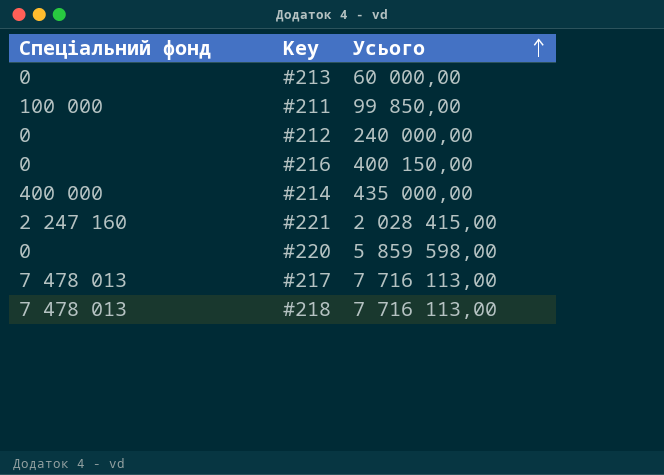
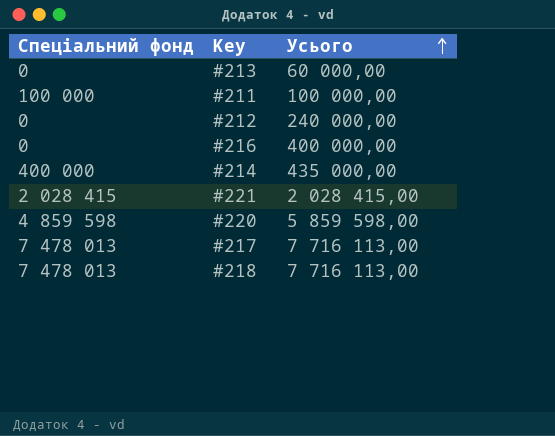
#211 | Усього: 99 850,00 -> 100 000,00
#216 | Усього: 400 150,00 -> 400 000,00
#221 | Спеціальний фонд: 2 247 160 -> 2 028 415
#220 | Спеціальний фонд: 0 -> 4 859 598

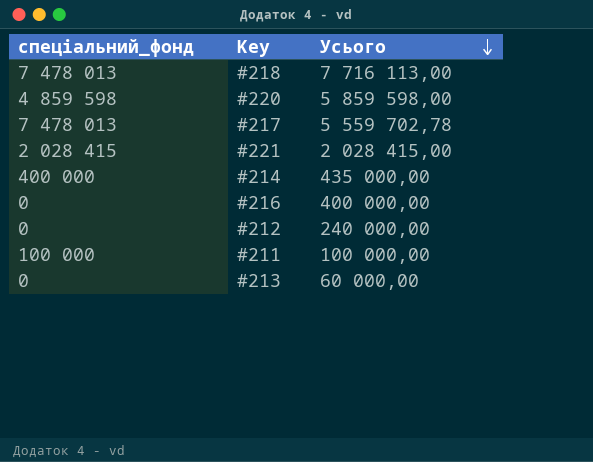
row order: Усього ascending -> Усього descending
column name: Спеціальний фонд -> спеціальний_фонд
#217 | Усього: 7 716 113,00 -> 5 559 702,78

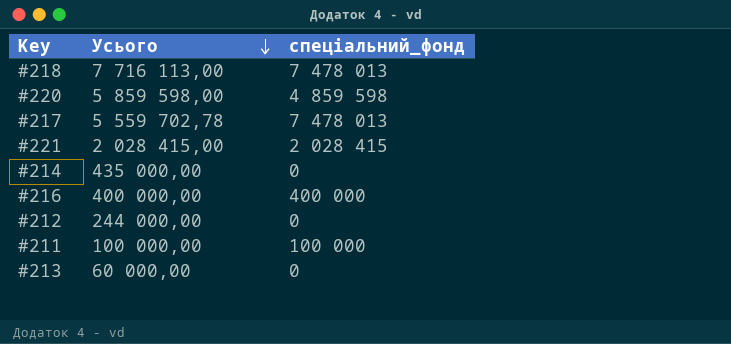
column спеціальний_фонд | position: 1 -> 3
#214 | спеціальний_фонд: 400 000 -> 0
#216 | спеціальний_фонд: 0 -> 400 000
#212 | Усього: 240 000,00 -> 244 000,00

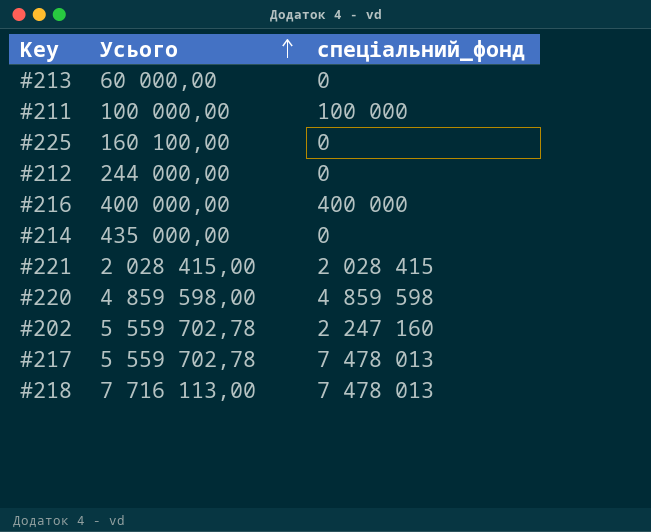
row order: Усього descending -> Усього ascending
row #225: none -> 160 100,00 | 0
#220 | Усього: 5 859 598,00 -> 4 859 598,00
row #202: none -> 5 559 702,78 | 2 247 160

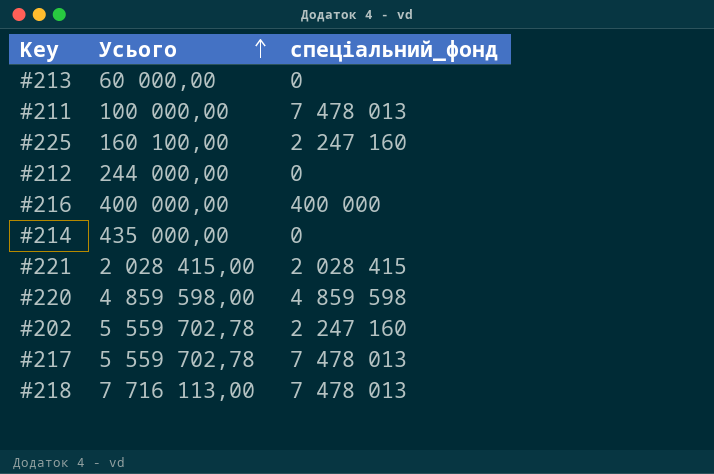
#211 | спеціальний_фонд: 100 000 -> 7 478 013
#225 | спеціальний_фонд: 0 -> 2 247 160

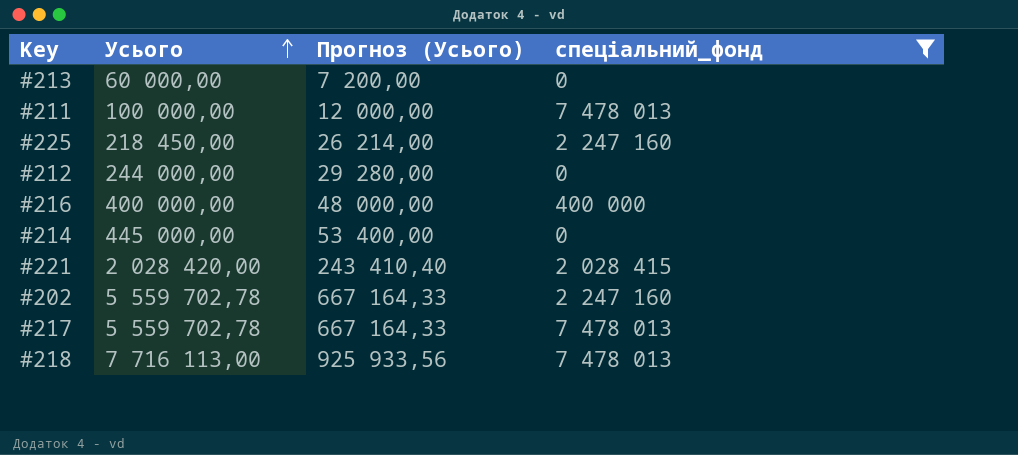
filter: none -> спеціальний_фонд != 4 859 598
column Прогноз (Усього) | formula: none -> [Усього] * 0,12
#225 | Усього: 160 100,00 -> 218 450,00
#214 | Усього: 435 000,00 -> 445 000,00
#221 | Усього: 2 028 415,00 -> 2 028 420,00

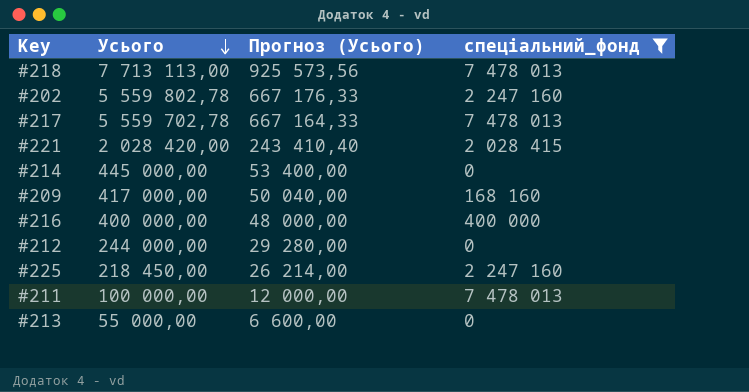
row order: Усього ascending -> Усього descending
#218 | Усього: 7 716 113,00 -> 7 713 113,00
#218 | Прогноз (Усього): 925 933,56 -> 925 573,56
#202 | Усього: 5 559 702,78 -> 5 559 802,78
#202 | Прогноз (Усього): 667 164,33 -> 667 176,33
row #209: none -> 417 000,00 | 50 040,00 | 168 160
#213 | Усього: 60 000,00 -> 55 000,00
#213 | Прогноз (Усього): 7 200,00 -> 6 600,00

